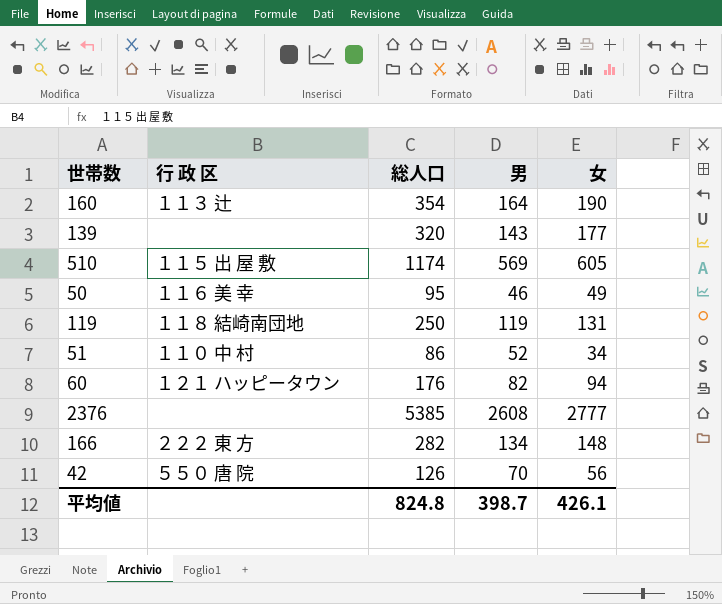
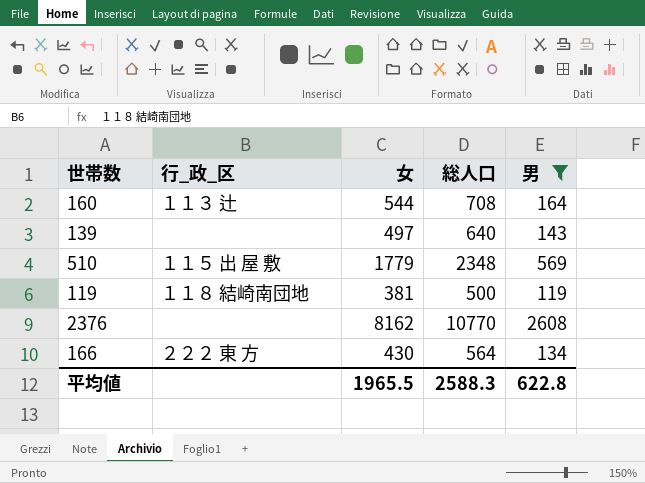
filter: none -> 男 >= 119
column name: 行 政 区 -> 行_政_区
column 女 | position: 5 -> 3
160 | 女: 190 -> 544
160 | 総人口: 354 -> 708
139 | 女: 177 -> 497
139 | 総人口: 320 -> 640
510 | 女: 605 -> 1779
510 | 総人口: 1174 -> 2348
119 | 女: 131 -> 381
119 | 総人口: 250 -> 500
2376 | 女: 2777 -> 8162
2376 | 総人口: 5385 -> 10770
166 | 女: 148 -> 430
166 | 総人口: 282 -> 564
平均値 | 女: 426.1 -> 1965.5
平均値 | 総人口: 824.8 -> 2588.3
平均値 | 男: 398.7 -> 622.8

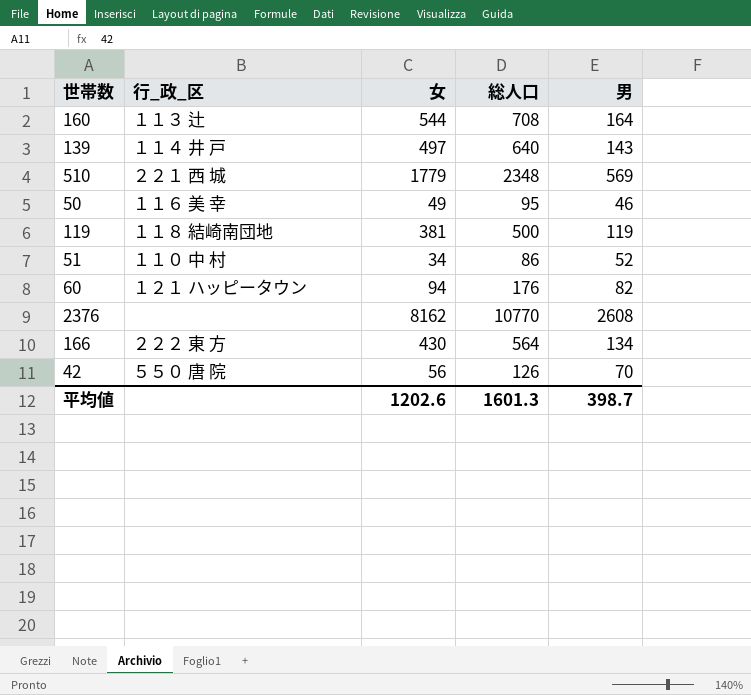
filter: 男 >= 119 -> none
139 | 行_政_区: none -> １１４ 井 戸
510 | 行_政_区: １１５ 出 屋 敷 -> ２２１ 西 城
平均値 | 女: 1965.5 -> 1202.6
平均値 | 総人口: 2588.3 -> 1601.3
平均値 | 男: 622.8 -> 398.7

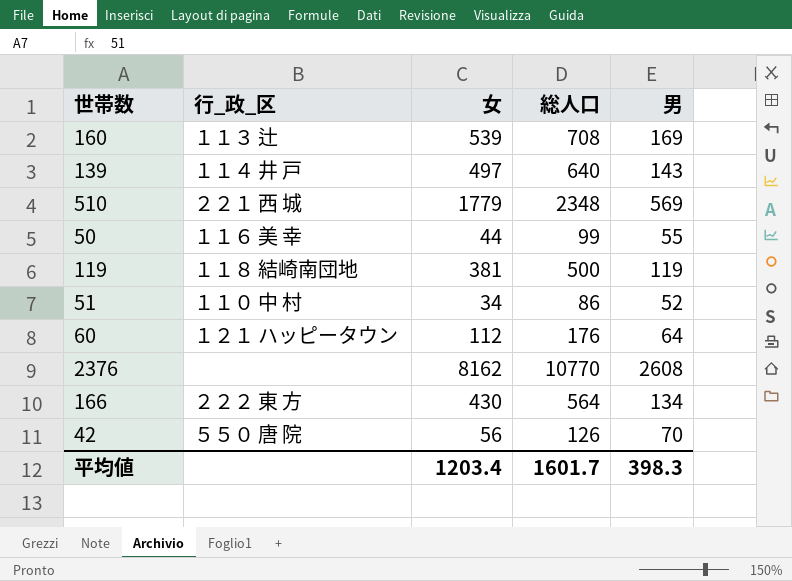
160 | 女: 544 -> 539
160 | 男: 164 -> 169
50 | 女: 49 -> 44
50 | 総人口: 95 -> 99
50 | 男: 46 -> 55
60 | 女: 94 -> 112
60 | 男: 82 -> 64
平均値 | 女: 1202.6 -> 1203.4
平均値 | 総人口: 1601.3 -> 1601.7
平均値 | 男: 398.7 -> 398.3

